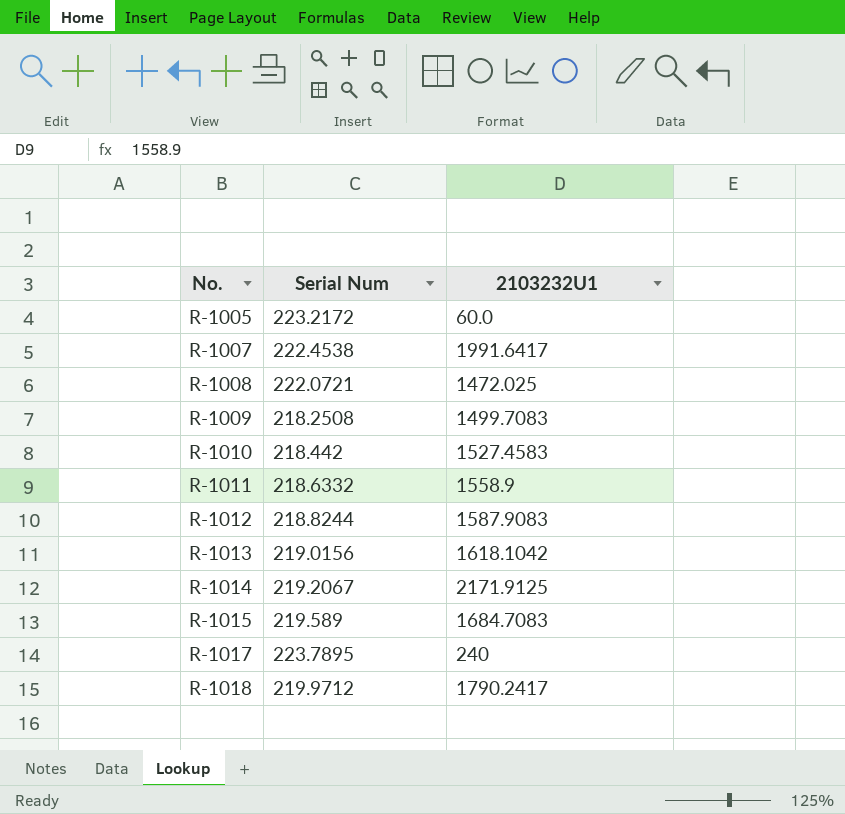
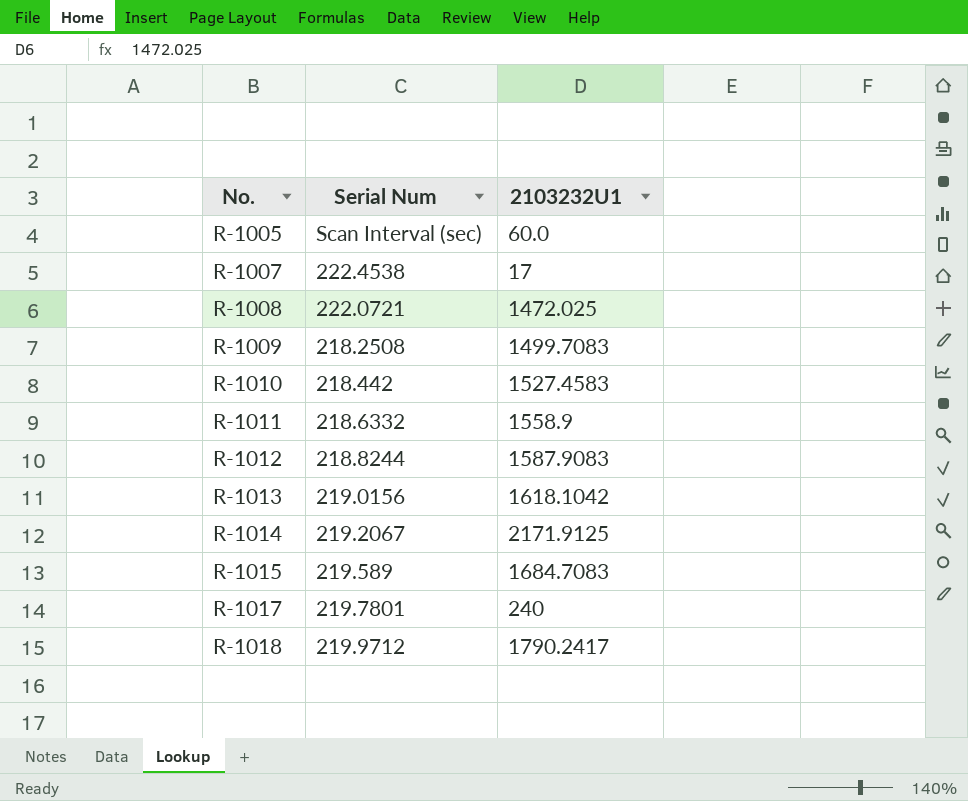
R-1005 | Serial Num: 223.2172 -> Scan Interval (sec)
R-1007 | 2103232U1: 1991.6417 -> 17
R-1017 | Serial Num: 223.7895 -> 219.7801

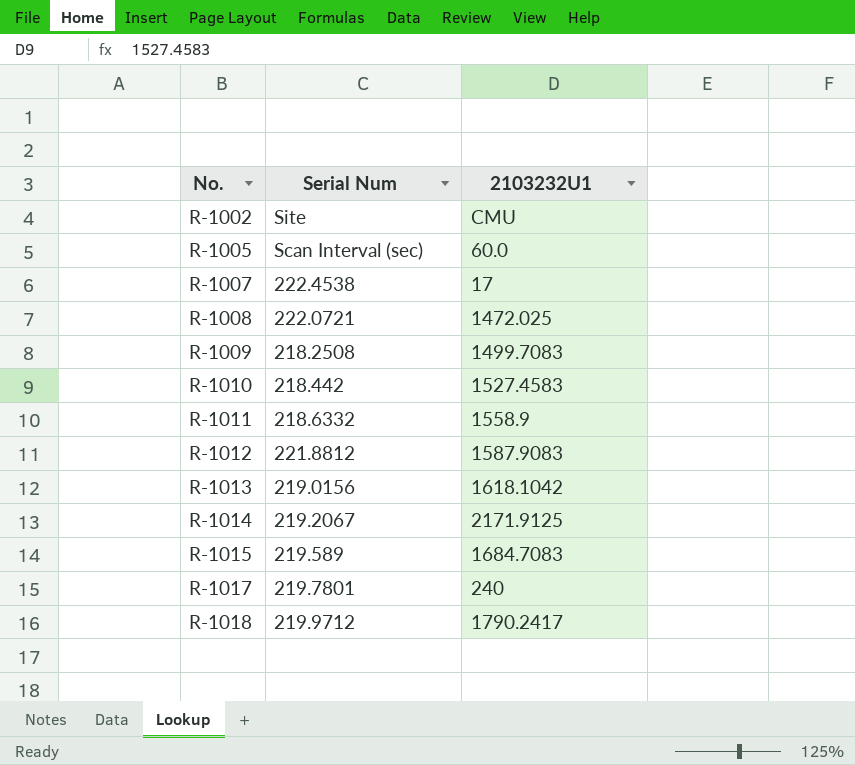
row R-1002: none -> Site | CMU
R-1012 | Serial Num: 218.8244 -> 221.8812

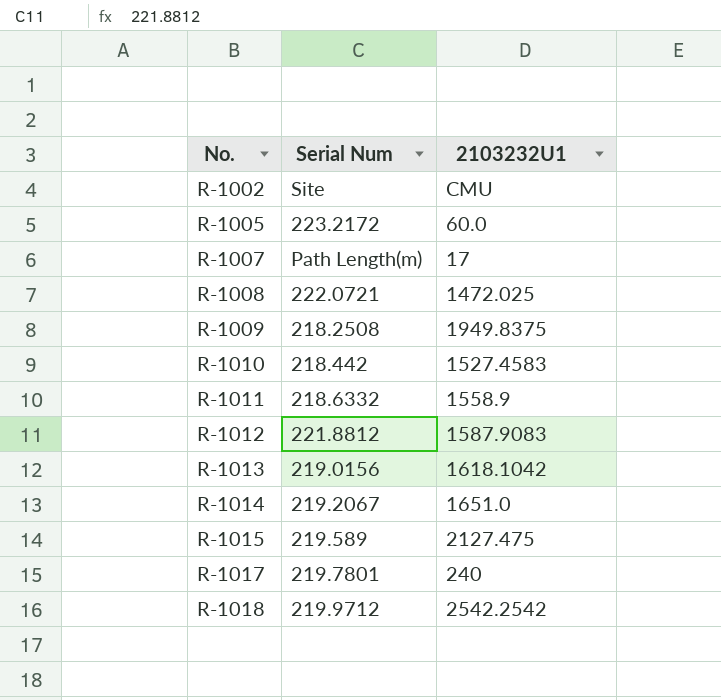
R-1005 | Serial Num: Scan Interval (sec) -> 223.2172
R-1007 | Serial Num: 222.4538 -> Path Length(m)
R-1009 | 2103232U1: 1499.7083 -> 1949.8375
R-1014 | 2103232U1: 2171.9125 -> 1651.0
R-1015 | 2103232U1: 1684.7083 -> 2127.475
R-1018 | 2103232U1: 1790.2417 -> 2542.2542

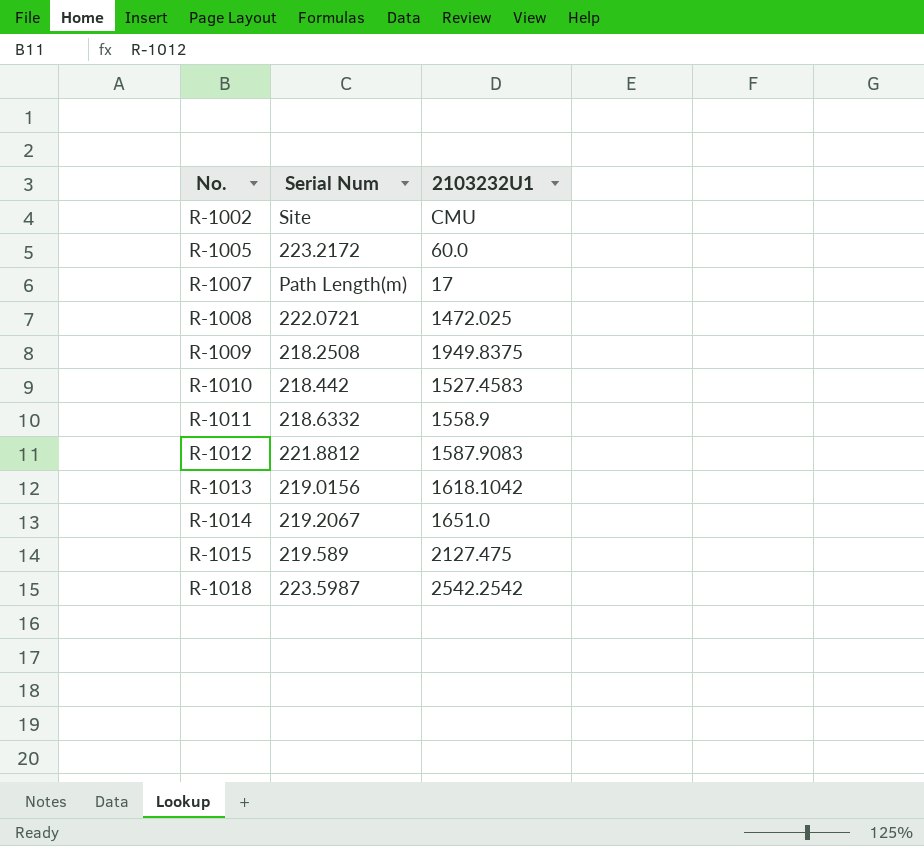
row R-1017: 219.7801 | 240 -> none
R-1018 | Serial Num: 219.9712 -> 223.5987

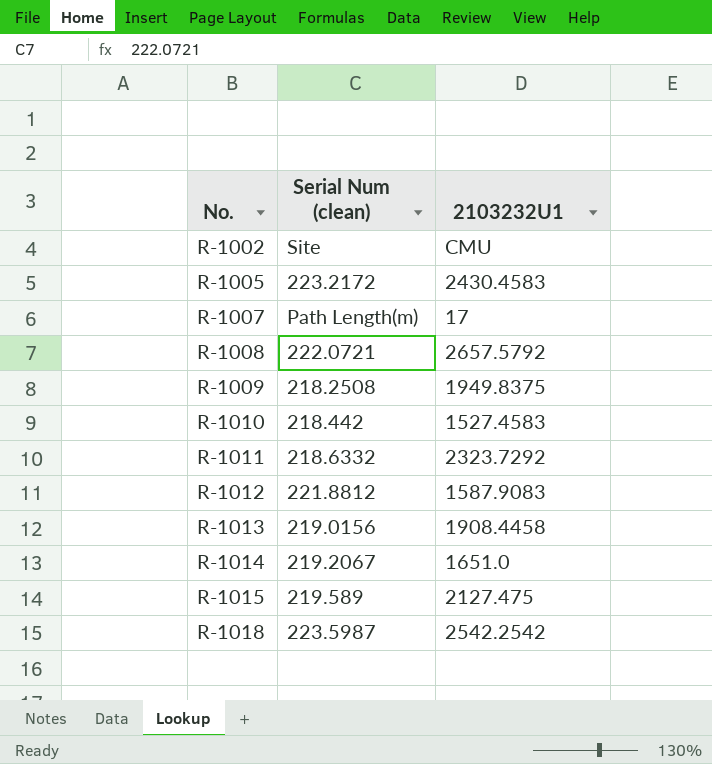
column name: Serial Num -> Serial Num (clean)
R-1005 | 2103232U1: 60.0 -> 2430.4583
R-1008 | 2103232U1: 1472.025 -> 2657.5792
R-1011 | 2103232U1: 1558.9 -> 2323.7292
R-1013 | 2103232U1: 1618.1042 -> 1908.4458

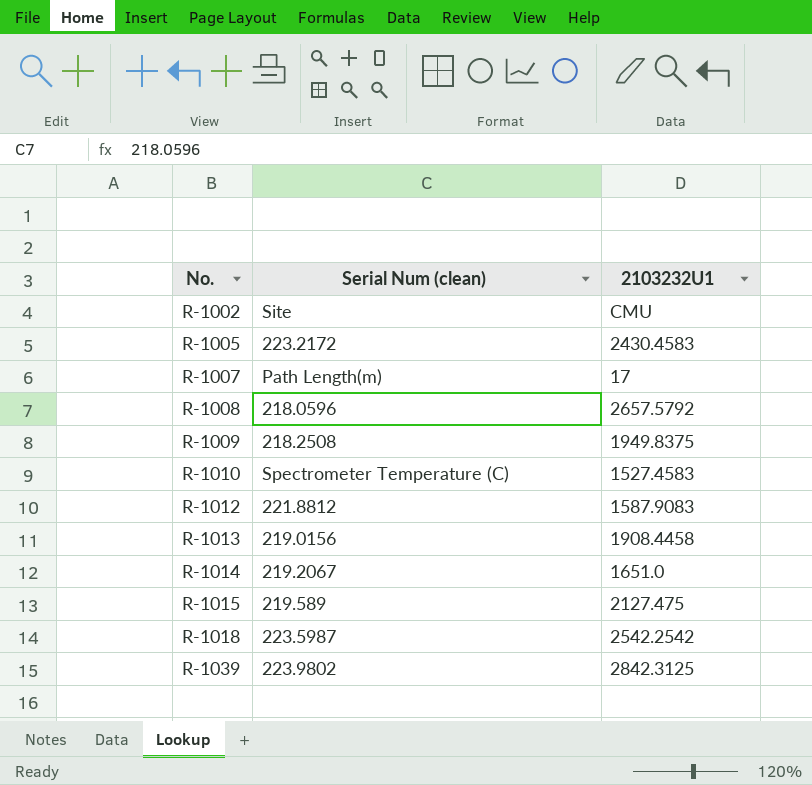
row R-1011: 218.6332 | 2323.7292 -> none
R-1008 | Serial Num (clean): 222.0721 -> 218.0596
R-1010 | Serial Num (clean): 218.442 -> Spectrometer Temperature (C)
row R-1039: none -> 223.9802 | 2842.3125

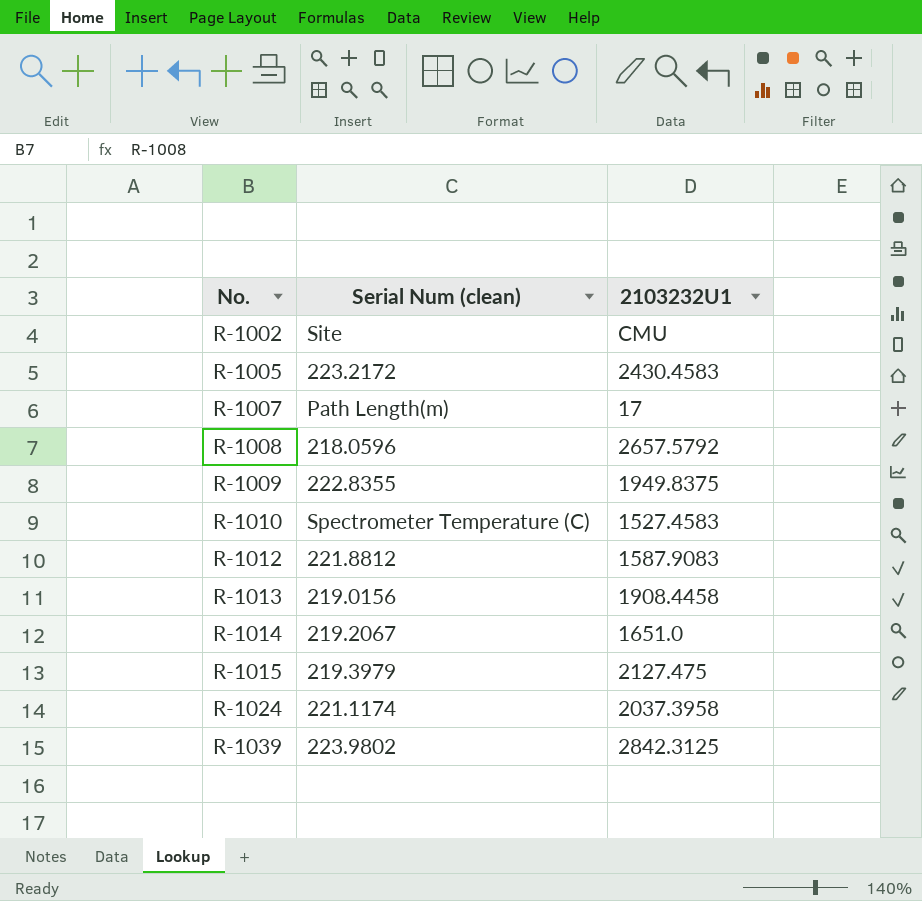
row R-1018: 223.5987 | 2542.2542 -> none
R-1009 | Serial Num (clean): 218.2508 -> 222.8355
R-1015 | Serial Num (clean): 219.589 -> 219.3979
row R-1024: none -> 221.1174 | 2037.3958

